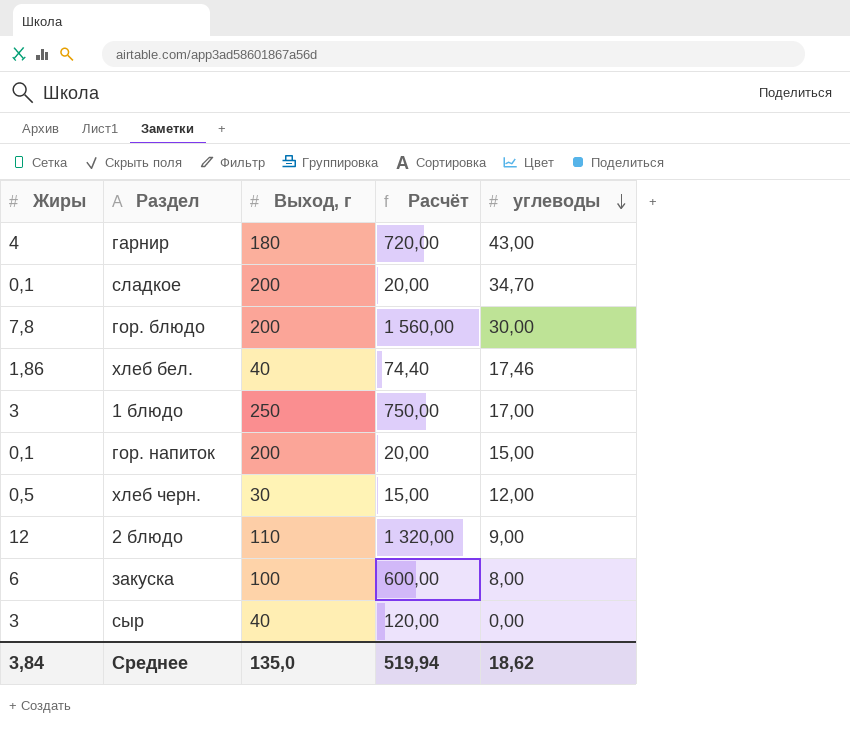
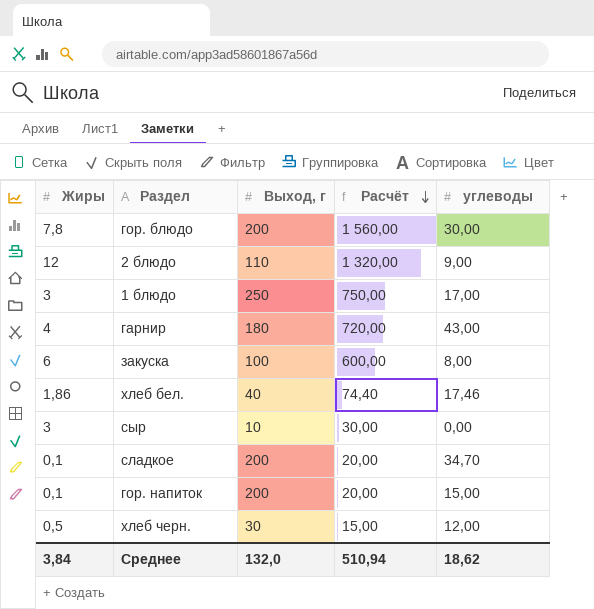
row order: углеводы descending -> Расчёт descending
сыр | Выход, г: 40 -> 10
сыр | Расчёт: 120,00 -> 30,00
Среднее | Выход, г: 135,0 -> 132,0
Среднее | Расчёт: 519,94 -> 510,94

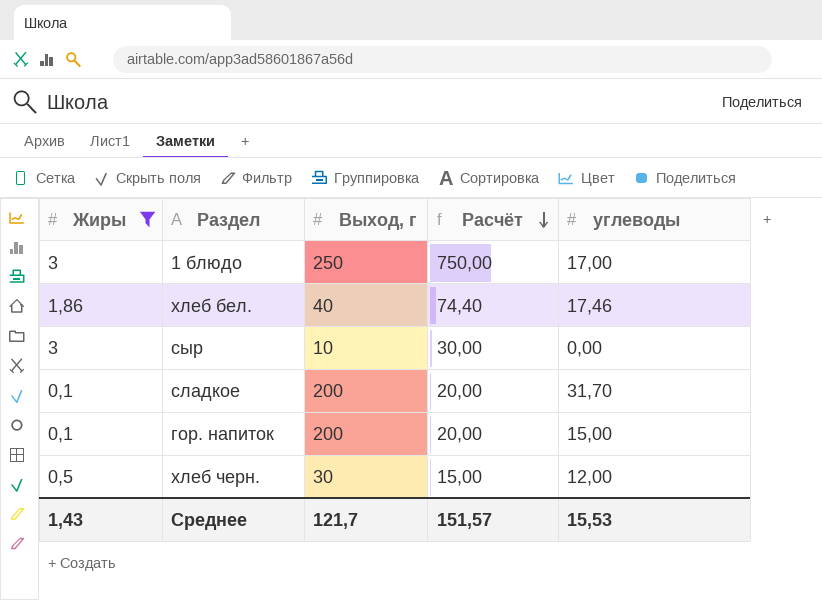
filter: none -> Жиры <= 3
сладкое | углеводы: 34,70 -> 31,70
Среднее | Жиры: 3,84 -> 1,43
Среднее | Выход, г: 132,0 -> 121,7
Среднее | Расчёт: 510,94 -> 151,57
Среднее | углеводы: 18,62 -> 15,53

